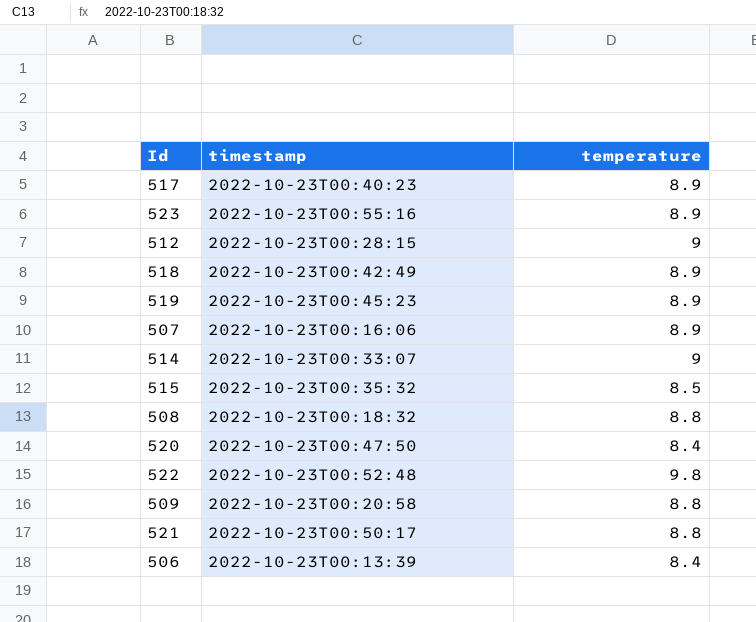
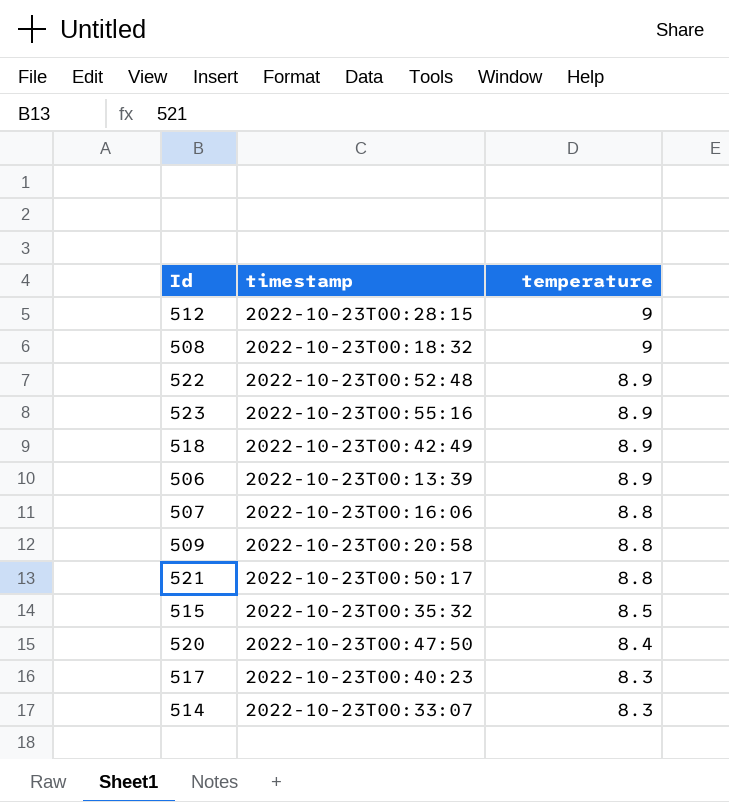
row order: none -> temperature descending
row 519: 2022-10-23T00:45:23 | 8.9 -> none
508 | temperature: 8.8 -> 9
522 | temperature: 9.8 -> 8.9
506 | temperature: 8.4 -> 8.9
507 | temperature: 8.9 -> 8.8
517 | temperature: 8.9 -> 8.3
514 | temperature: 9 -> 8.3

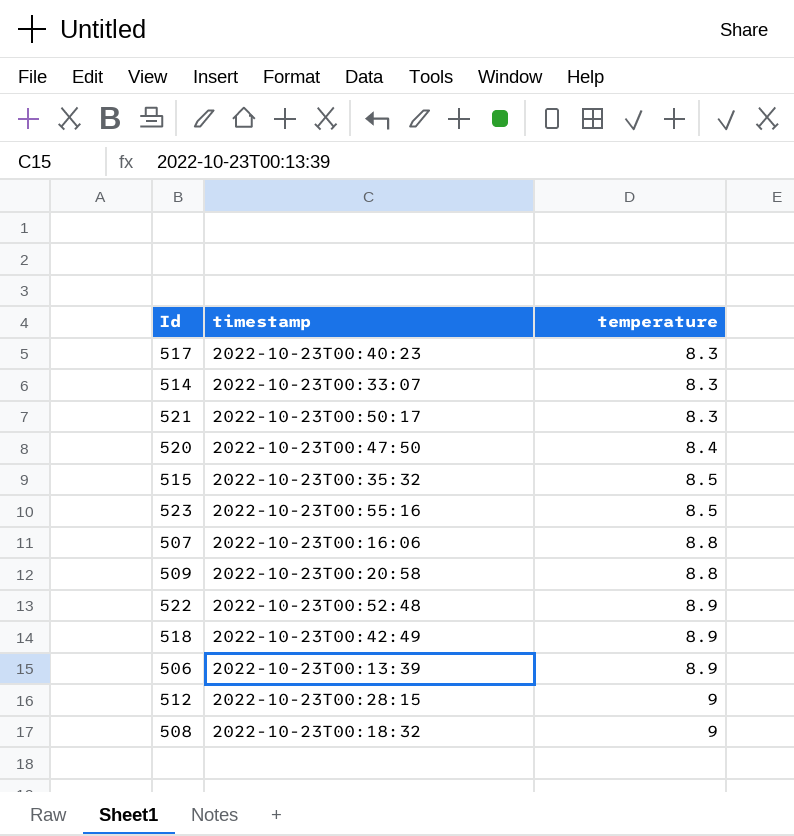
row order: temperature descending -> temperature ascending
521 | temperature: 8.8 -> 8.3
523 | temperature: 8.9 -> 8.5

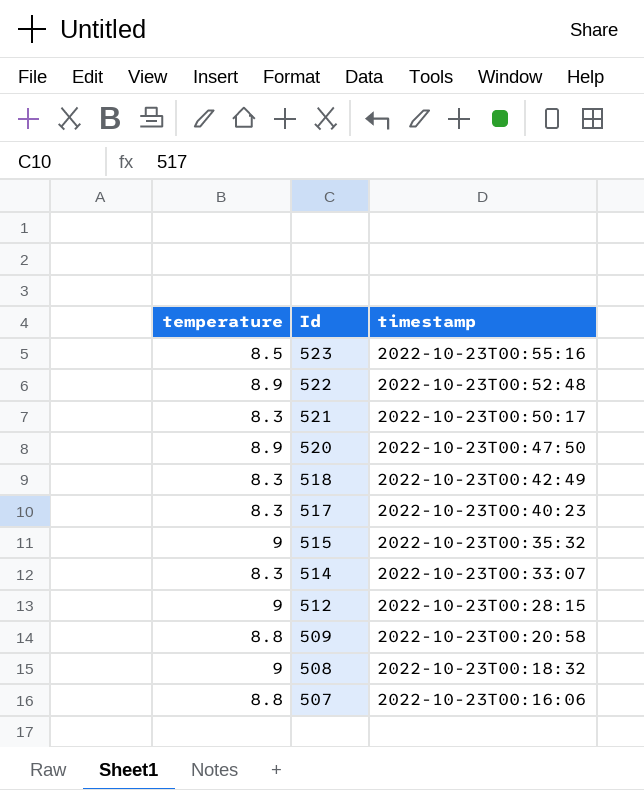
row order: temperature ascending -> Id descending
column temperature | position: 3 -> 1
row 506: 2022-10-23T00:13:39 | 8.9 -> none
520 | temperature: 8.4 -> 8.9
518 | temperature: 8.9 -> 8.3
515 | temperature: 8.5 -> 9

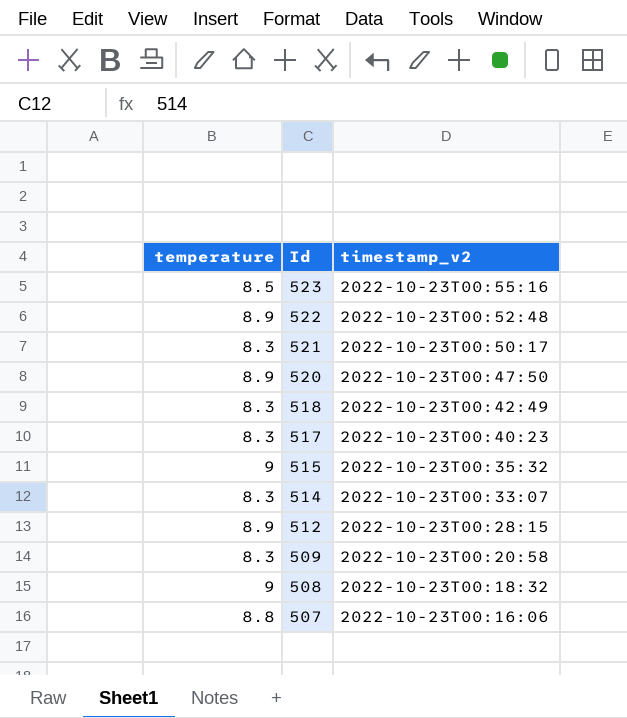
column name: timestamp -> timestamp_v2
512 | temperature: 9 -> 8.9
509 | temperature: 8.8 -> 8.3

